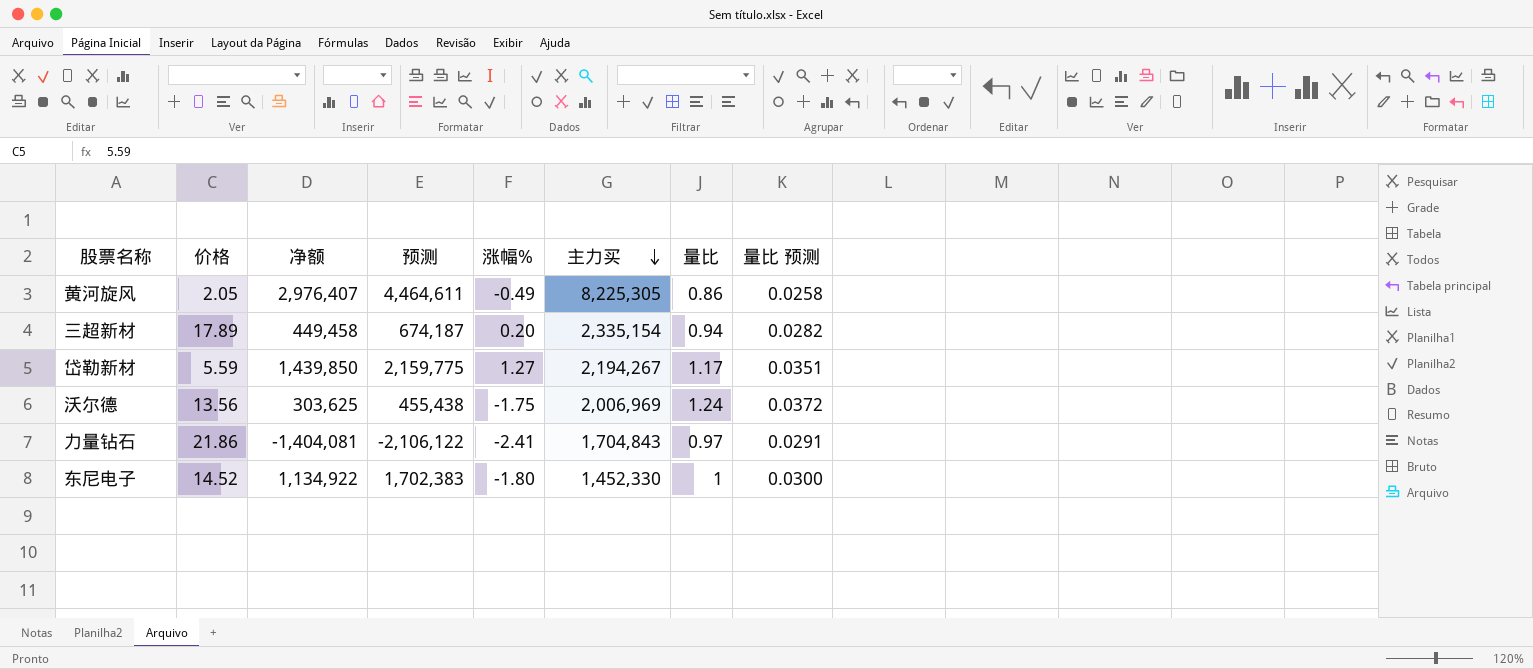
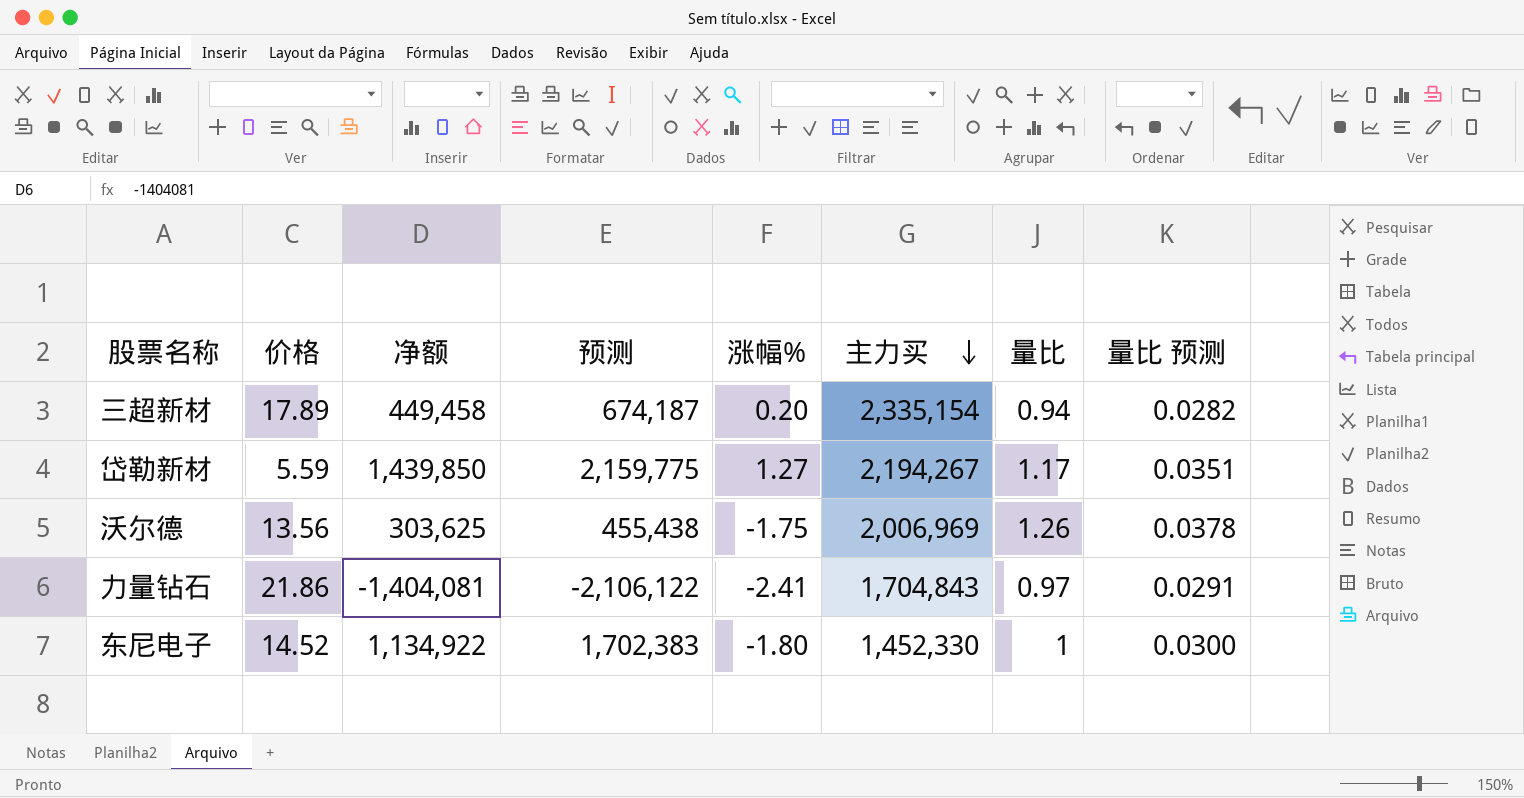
row 黄河旋风: 2.05 | 2,976,407 | 4,464,611 | -0.49 | 8,225,305 | 0.86 | 0.0258 -> none
沃尔德 | 量比: 1.24 -> 1.26
沃尔德 | 量比 预测: 0.0372 -> 0.0378

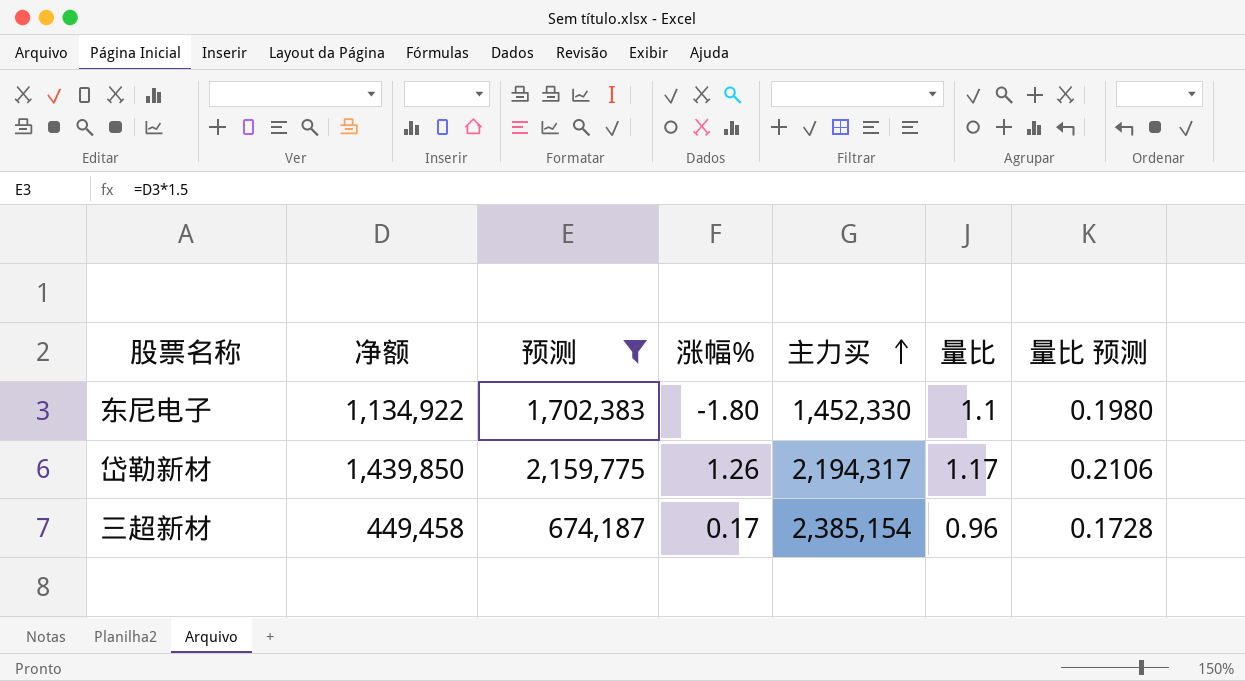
filter: none -> 预测 >= 674,187
row order: 主力买 descending -> 主力买 ascending
column 价格 | position: 2 -> none
column 量比 预测 | formula: [量比] * 0.03 -> [量比] * 0.18
东尼电子 | 量比: 1 -> 1.1
岱勒新材 | 涨幅%: 1.27 -> 1.26
岱勒新材 | 主力买: 2,194,267 -> 2,194,317
三超新材 | 涨幅%: 0.20 -> 0.17
三超新材 | 主力买: 2,335,154 -> 2,385,154
三超新材 | 量比: 0.94 -> 0.96

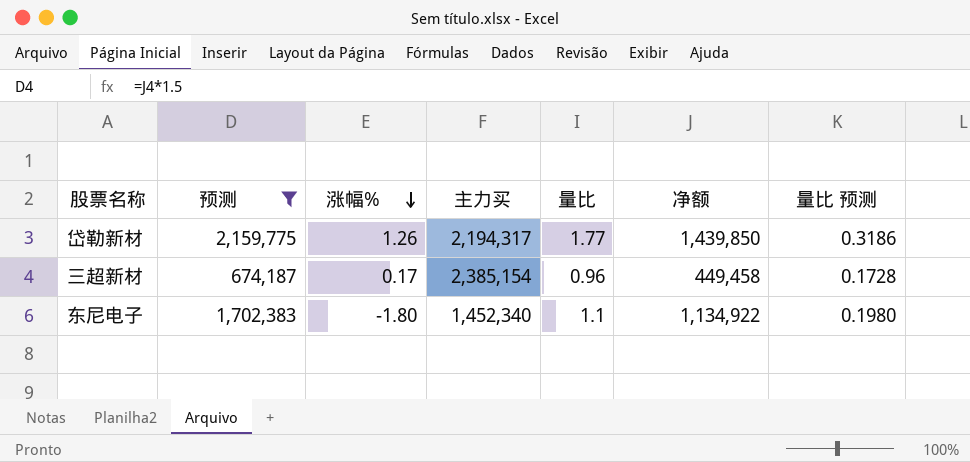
row order: 主力买 ascending -> 涨幅% descending
column 净额 | position: 2 -> 6
岱勒新材 | 量比: 1.17 -> 1.77
岱勒新材 | 量比 预测: 0.2106 -> 0.3186
东尼电子 | 主力买: 1,452,330 -> 1,452,340

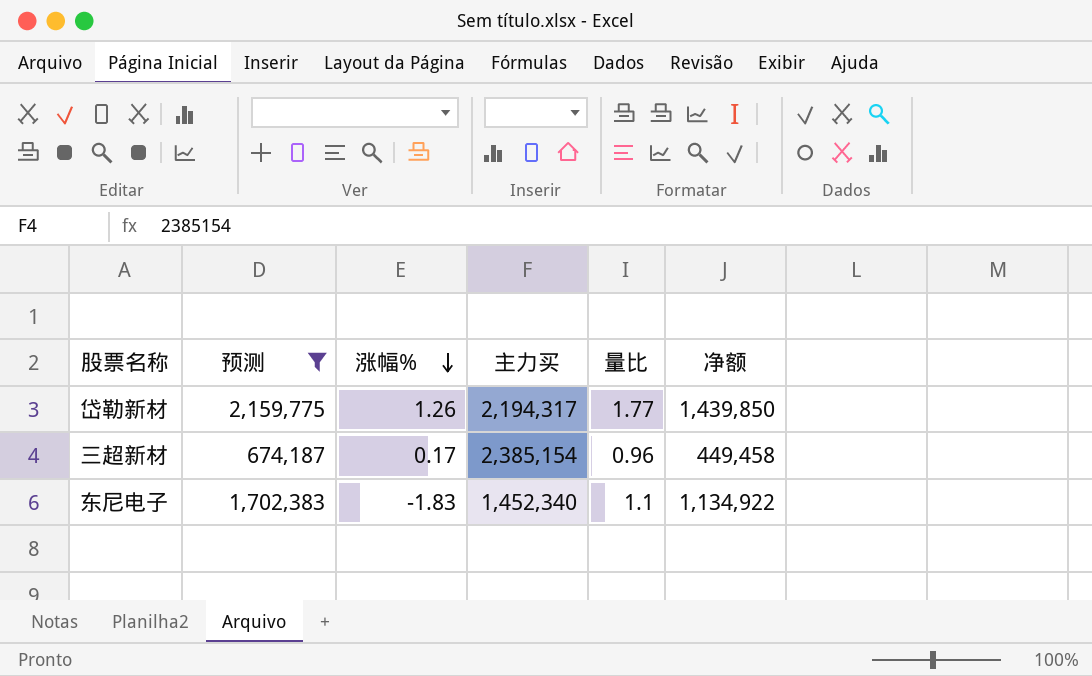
column 量比 预测 | formula: [量比] * 0.18 -> none
东尼电子 | 涨幅%: -1.80 -> -1.83

